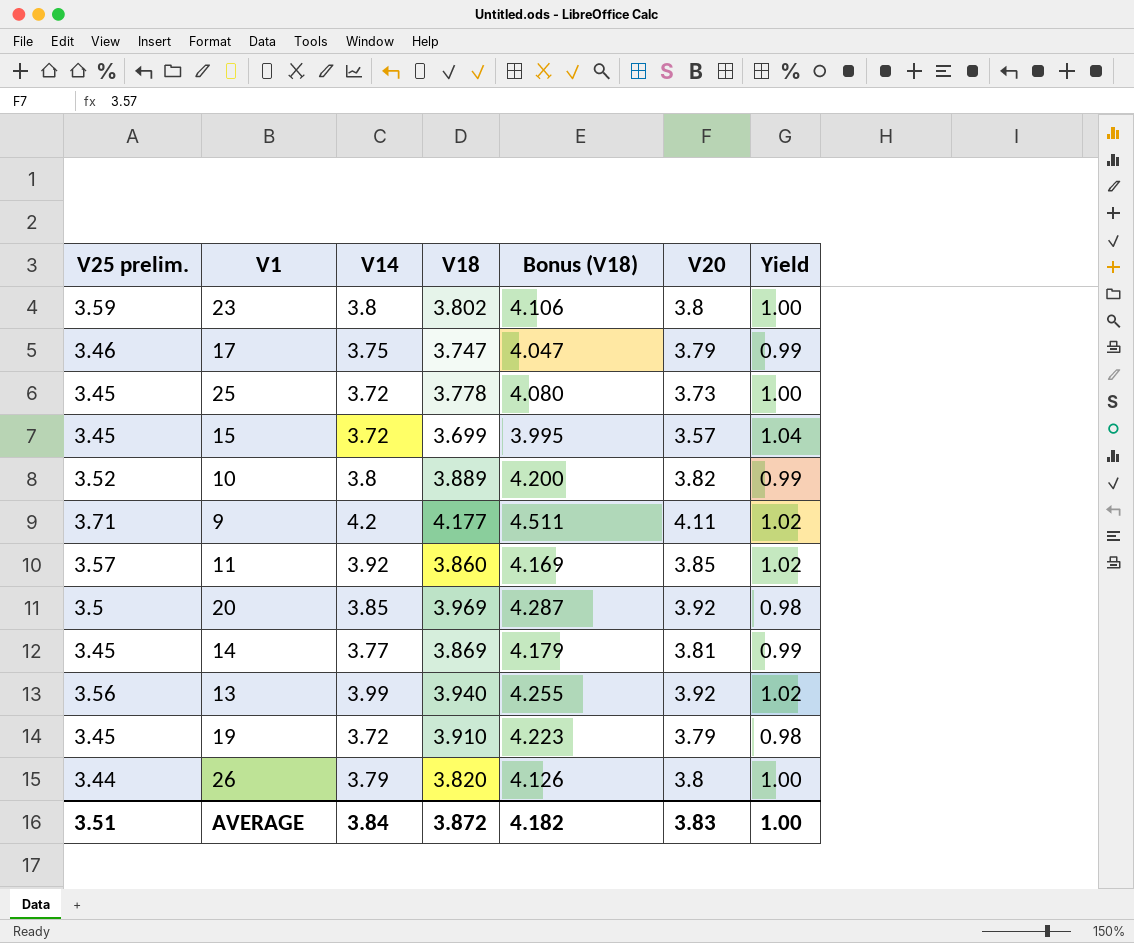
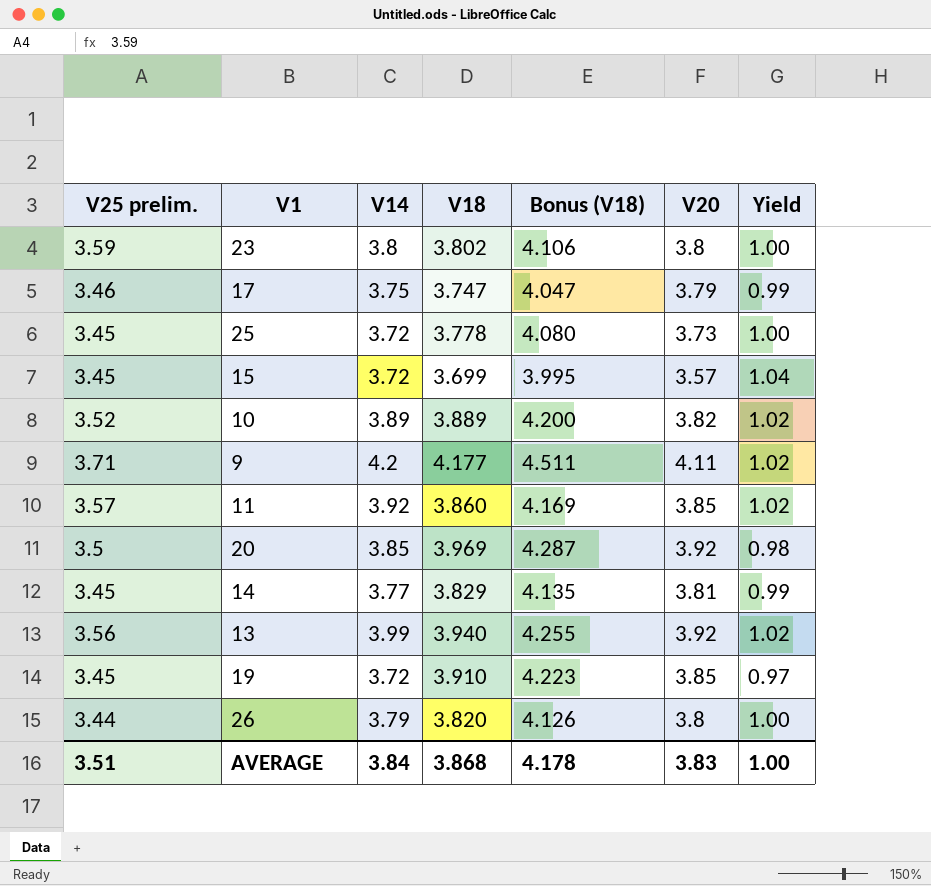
10 | V14: 3.8 -> 3.89
10 | Yield: 0.99 -> 1.02
14 | V18: 3.869 -> 3.829
14 | Bonus (V18): 4.179 -> 4.135
19 | V20: 3.79 -> 3.85
19 | Yield: 0.98 -> 0.97
AVERAGE | V18: 3.872 -> 3.868
AVERAGE | Bonus (V18): 4.182 -> 4.178

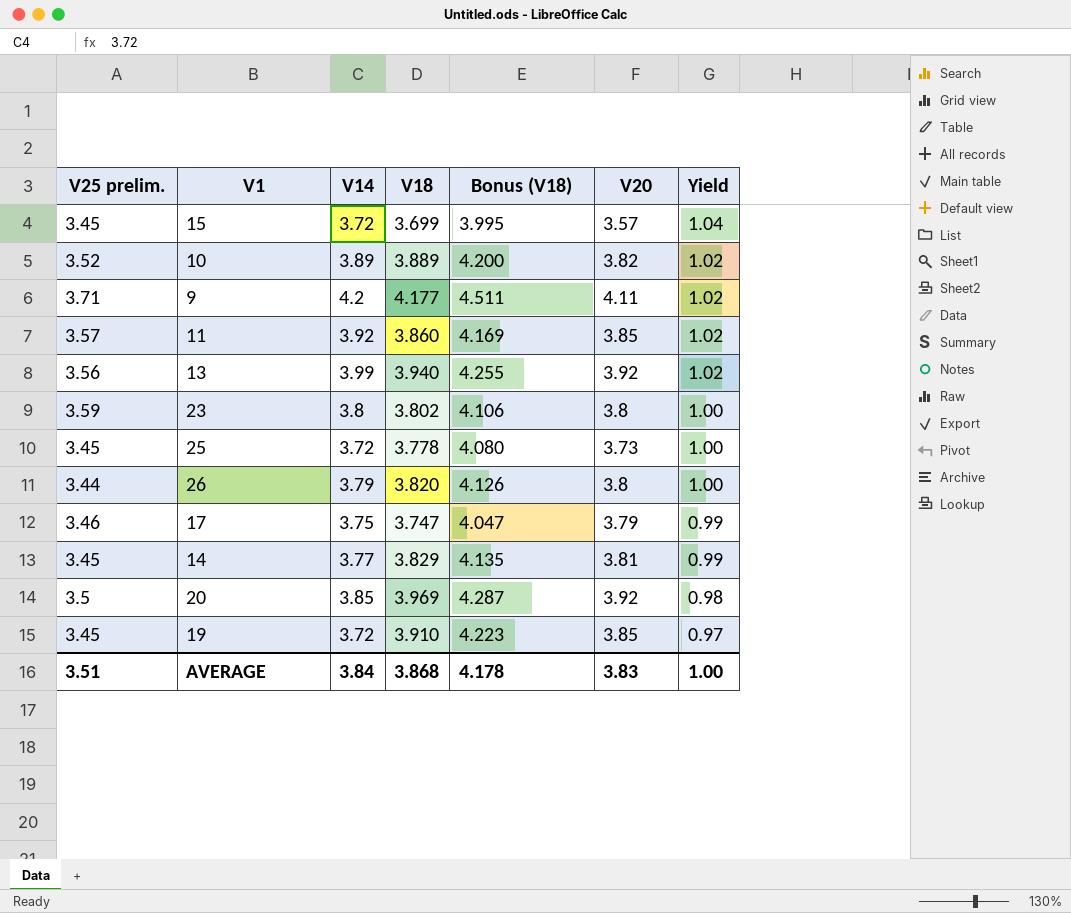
row order: none -> Yield descending

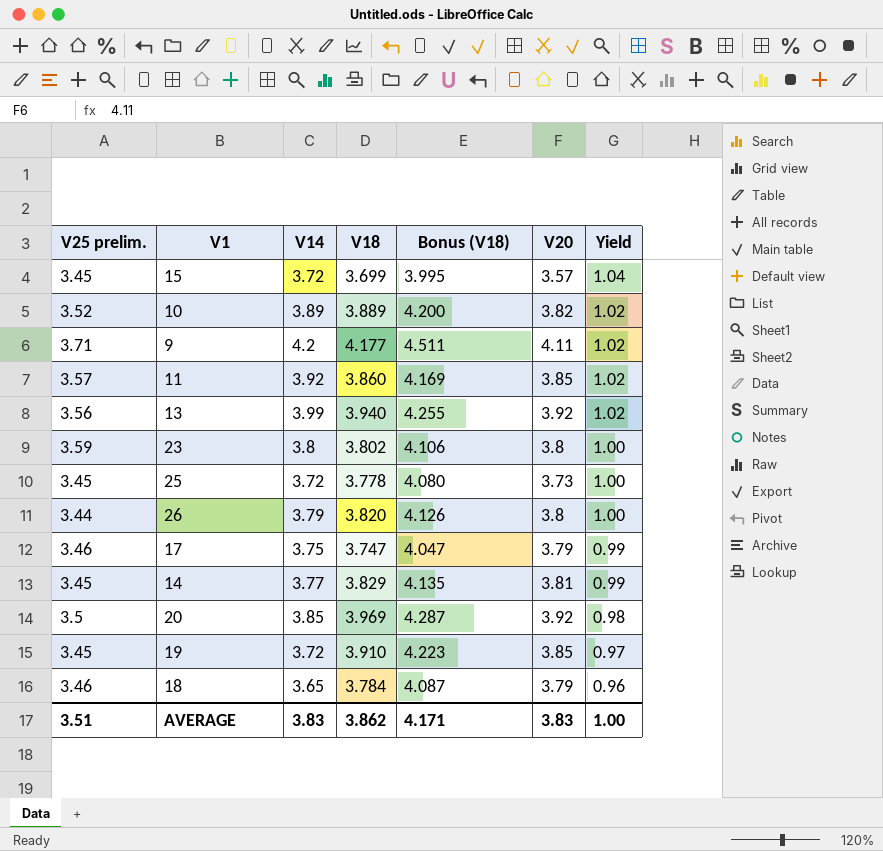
row 18: none -> 3.46 | 3.65 | 3.784 | 4.087 | 3.79 | 0.96
AVERAGE | V14: 3.84 -> 3.83
AVERAGE | V18: 3.868 -> 3.862
AVERAGE | Bonus (V18): 4.178 -> 4.171

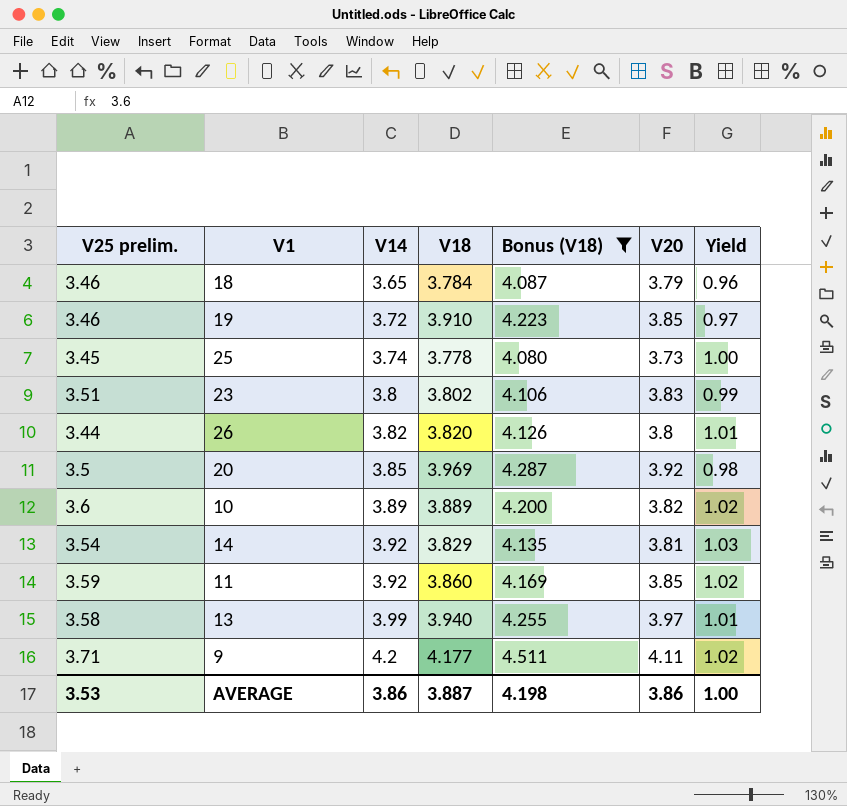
filter: none -> Bonus (V18) >= 4.080
row order: Yield descending -> V14 ascending
19 | V25 prelim.: 3.45 -> 3.46
25 | V14: 3.72 -> 3.74
23 | V25 prelim.: 3.59 -> 3.51
23 | V20: 3.8 -> 3.83
23 | Yield: 1.00 -> 0.99
26 | V14: 3.79 -> 3.82
26 | Yield: 1.00 -> 1.01
10 | V25 prelim.: 3.52 -> 3.6
14 | V25 prelim.: 3.45 -> 3.54
14 | V14: 3.77 -> 3.92
14 | Yield: 0.99 -> 1.03
11 | V25 prelim.: 3.57 -> 3.59
13 | V25 prelim.: 3.56 -> 3.58
13 | V20: 3.92 -> 3.97
13 | Yield: 1.02 -> 1.01
AVERAGE | V25 prelim.: 3.51 -> 3.53
AVERAGE | V14: 3.83 -> 3.86
AVERAGE | V18: 3.862 -> 3.887
AVERAGE | Bonus (V18): 4.171 -> 4.198
AVERAGE | V20: 3.83 -> 3.86

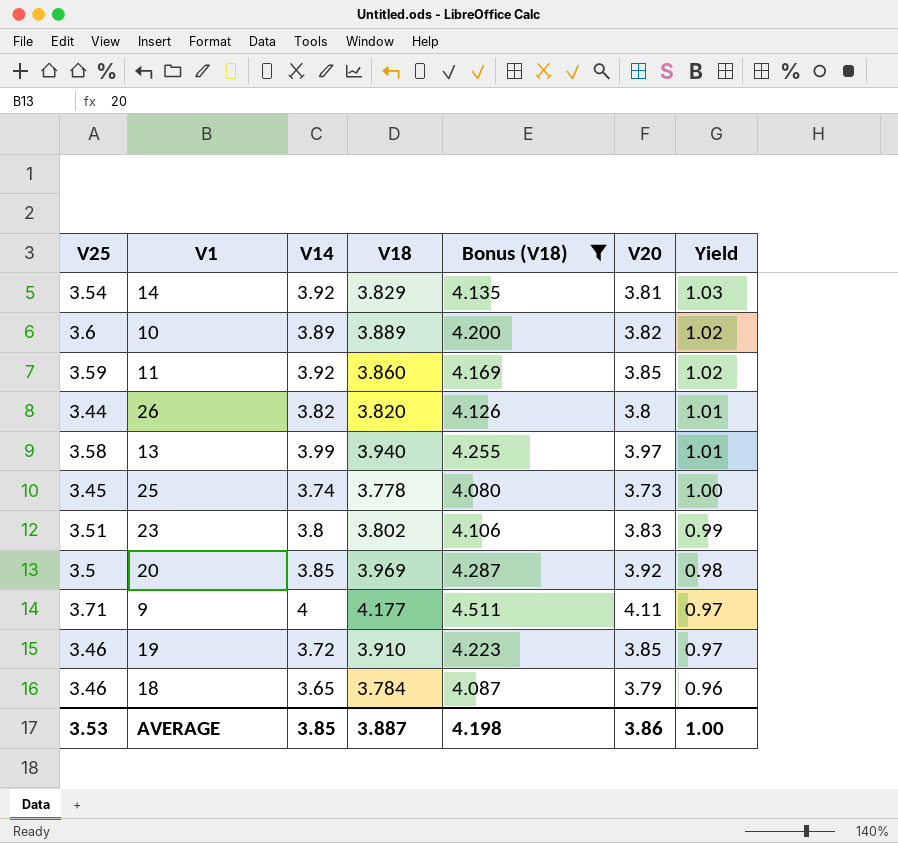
row order: V14 ascending -> Yield descending
column name: V25 prelim. -> V25
9 | V14: 4.2 -> 4
9 | Yield: 1.02 -> 0.97
AVERAGE | V14: 3.86 -> 3.85

